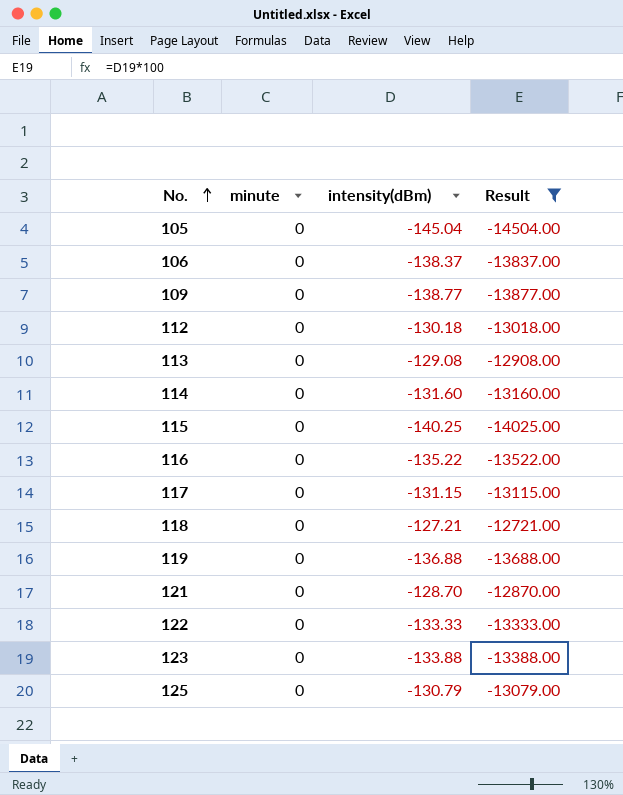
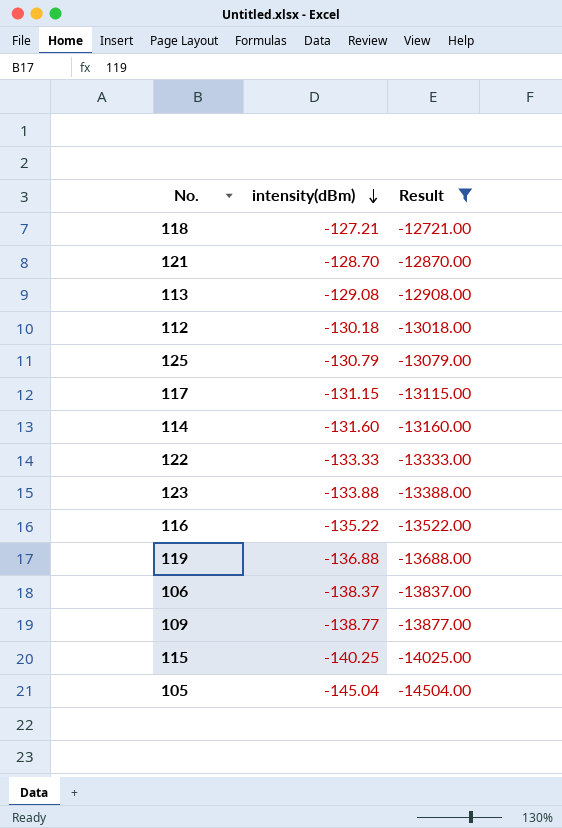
row order: No. ascending -> intensity(dBm) descending
column minute | position: 2 -> none

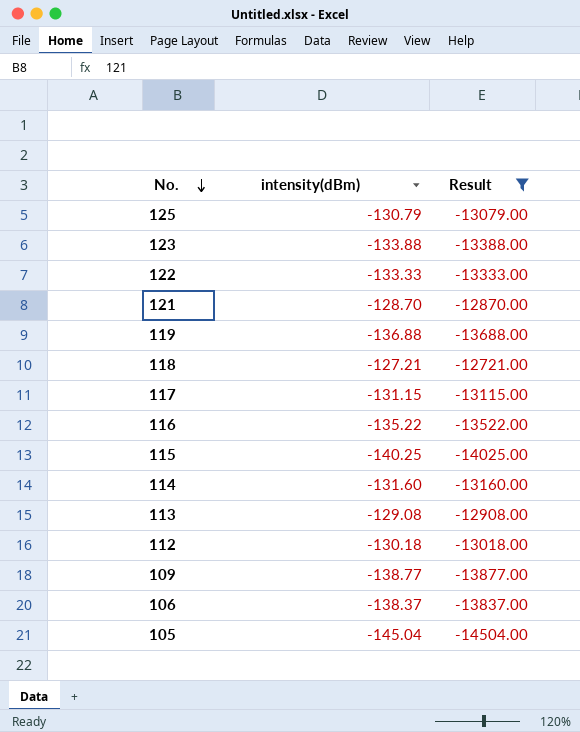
row order: intensity(dBm) descending -> No. descending

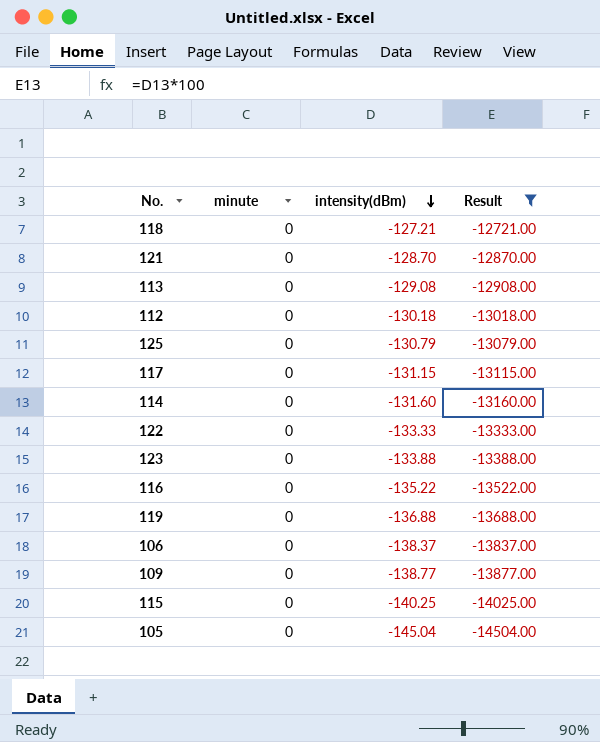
row order: No. descending -> intensity(dBm) descending
column minute | position: none -> 2

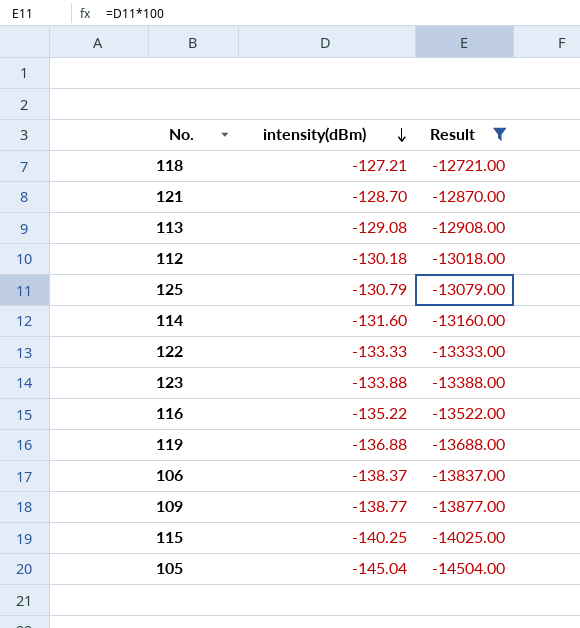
column minute | position: 2 -> none
row 117: 0 | -131.15 | -13115.00 -> none

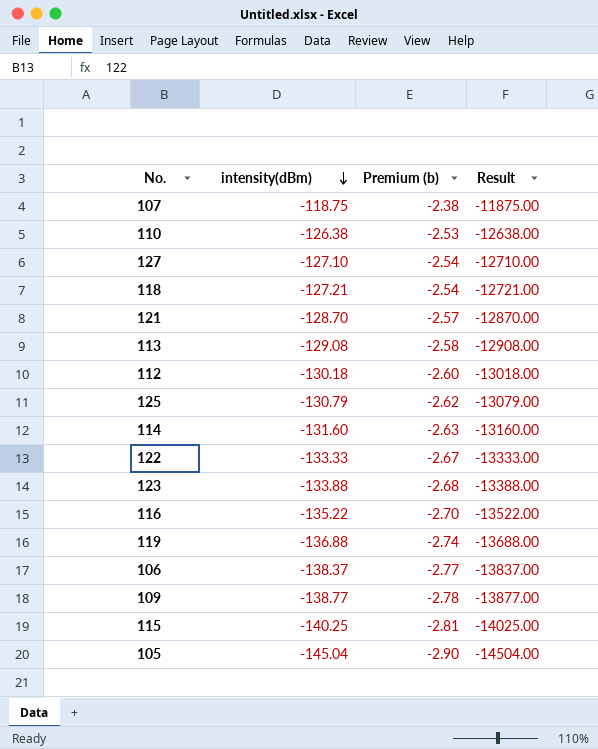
filter: Result <= -12721.00 -> none
column Premium (b) | formula: none -> [intensity(dBm)] * 0.02

